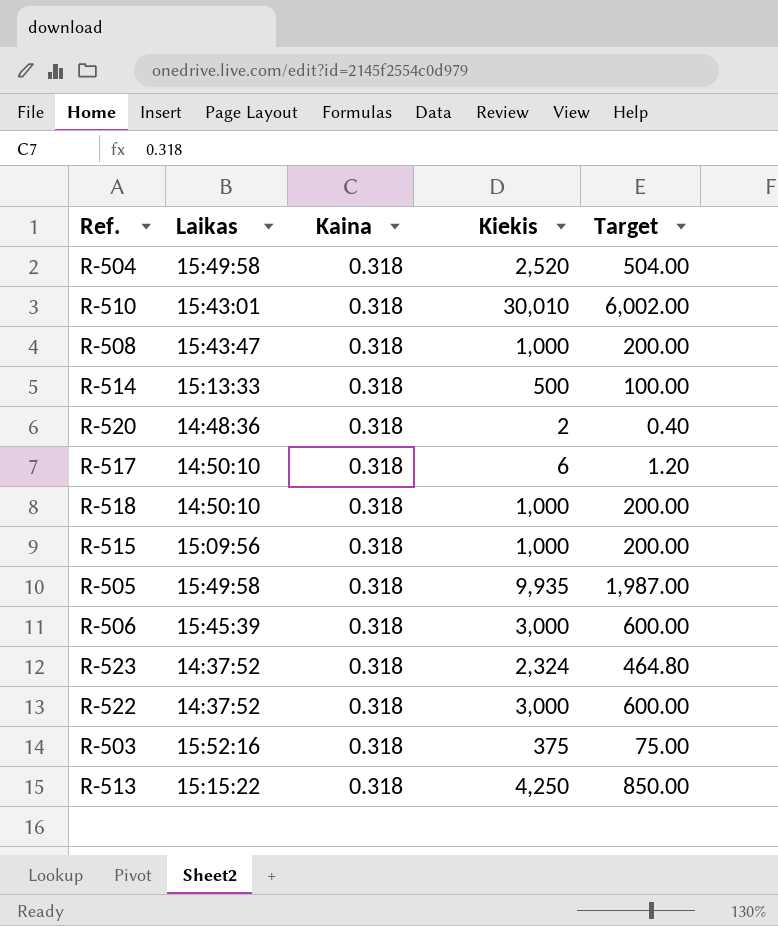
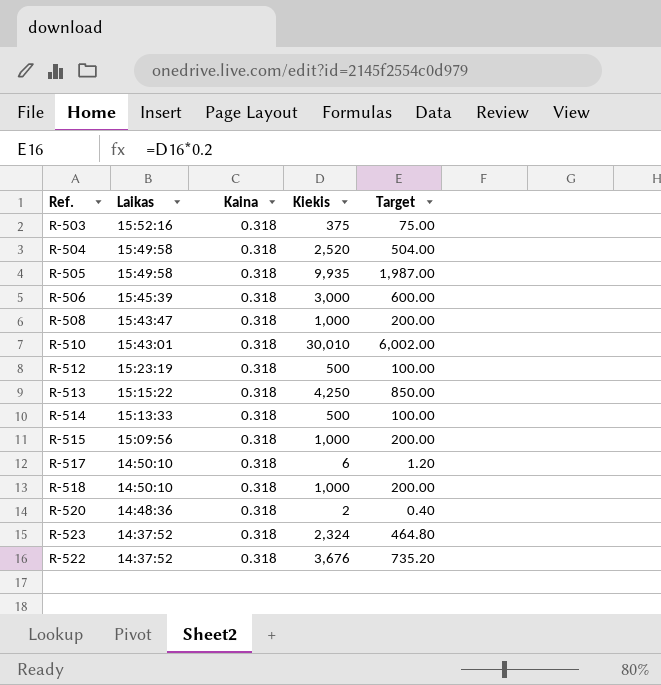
row order: none -> Laikas descending
row R-512: none -> 15:23:19 | 0.318 | 500 | 100.00
R-522 | Kiekis: 3,000 -> 3,676
R-522 | Target: 600.00 -> 735.20

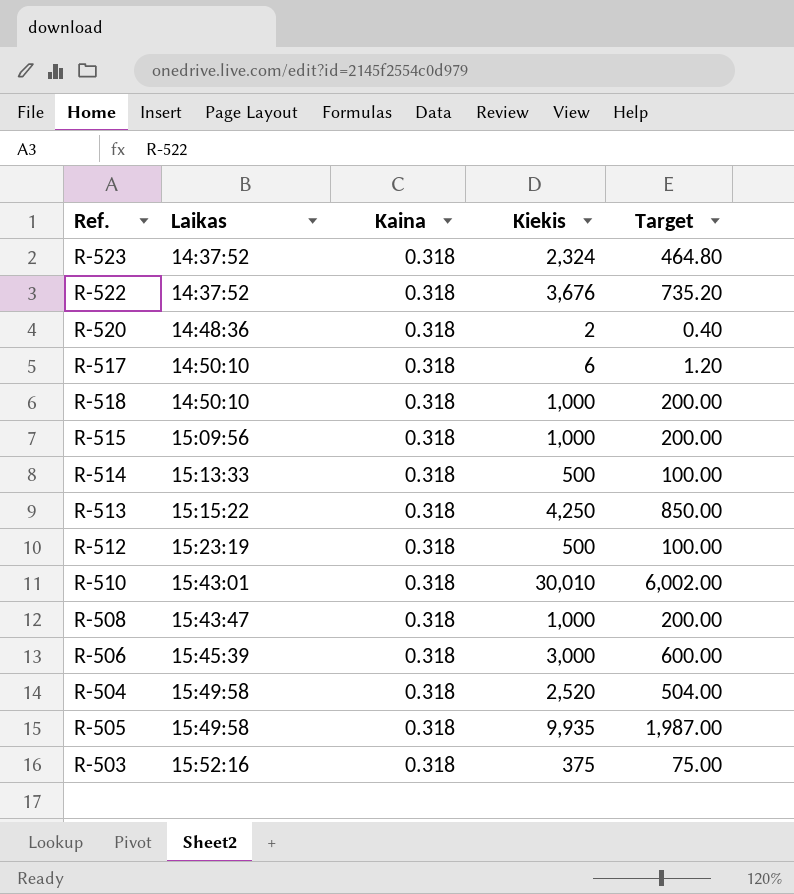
row order: Laikas descending -> Laikas ascending

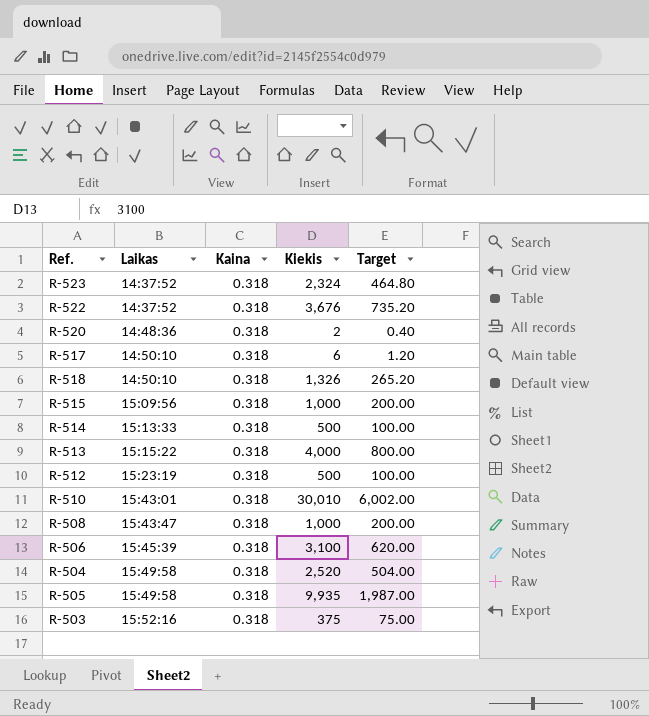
R-518 | Kiekis: 1,000 -> 1,326
R-518 | Target: 200.00 -> 265.20
R-513 | Kiekis: 4,250 -> 4,000
R-513 | Target: 850.00 -> 800.00
R-506 | Kiekis: 3,000 -> 3,100
R-506 | Target: 600.00 -> 620.00

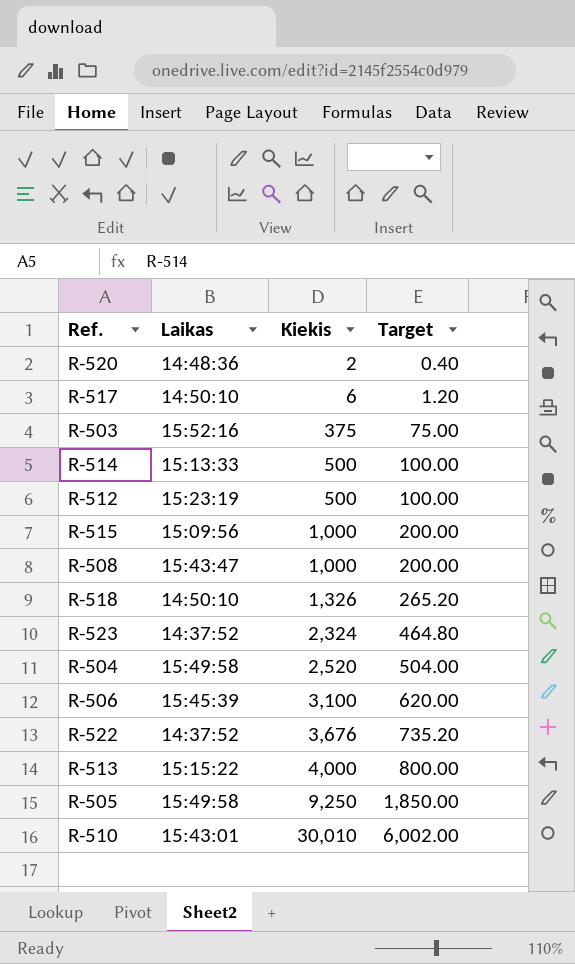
row order: Laikas ascending -> Kiekis ascending
column Kaina | position: 3 -> none
R-505 | Kiekis: 9,935 -> 9,250
R-505 | Target: 1,987.00 -> 1,850.00

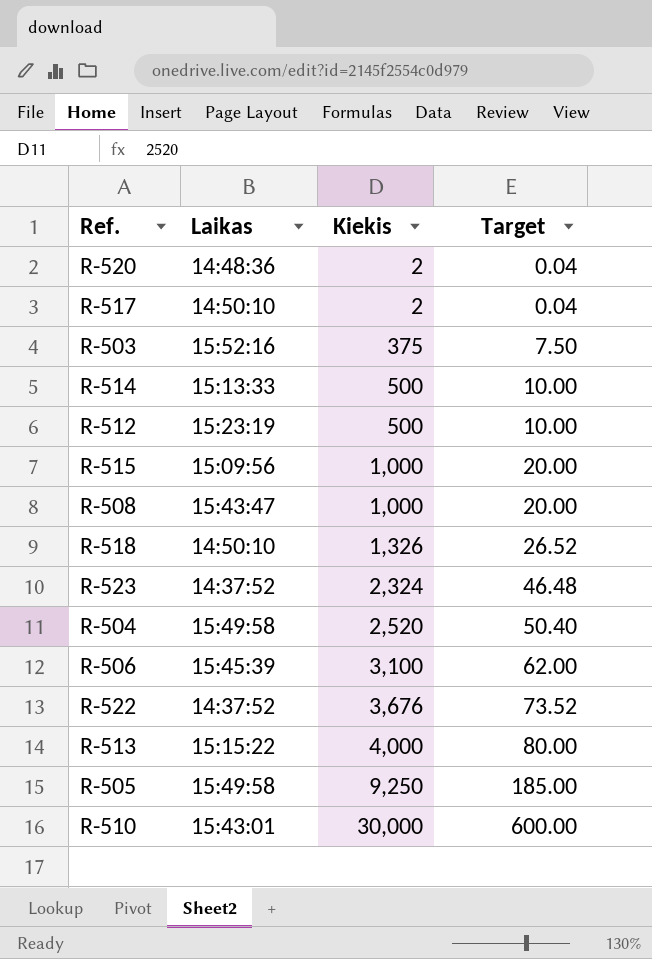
column Target | formula: [Kiekis] * 0.2 -> [Kiekis] * 0.02
R-517 | Kiekis: 6 -> 2
R-510 | Kiekis: 30,010 -> 30,000

